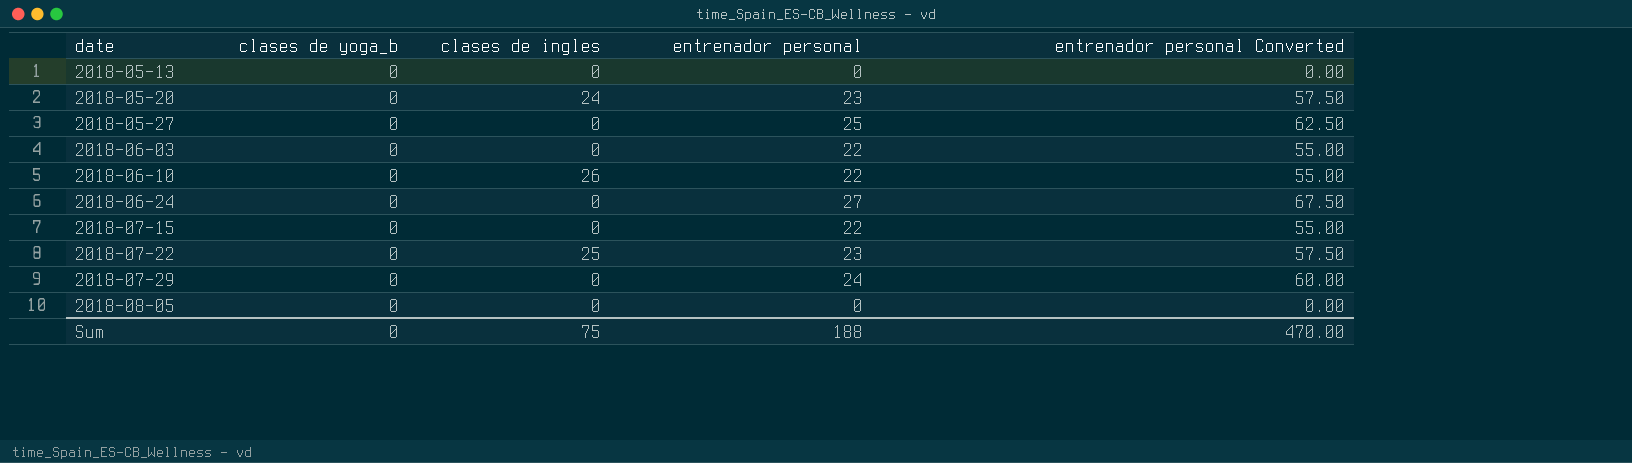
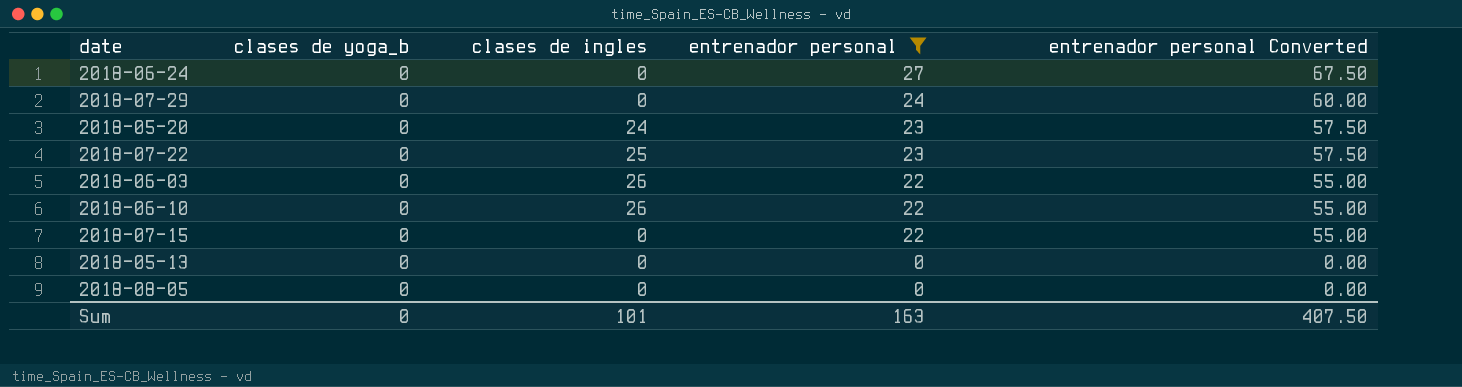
filter: none -> entrenador personal != 25
row order: date ascending -> entrenador personal descending
2018-06-03 | clases de ingles: 0 -> 26
Sum | clases de ingles: 75 -> 101
Sum | entrenador personal: 188 -> 163
Sum | entrenador personal Converted: 470.00 -> 407.50

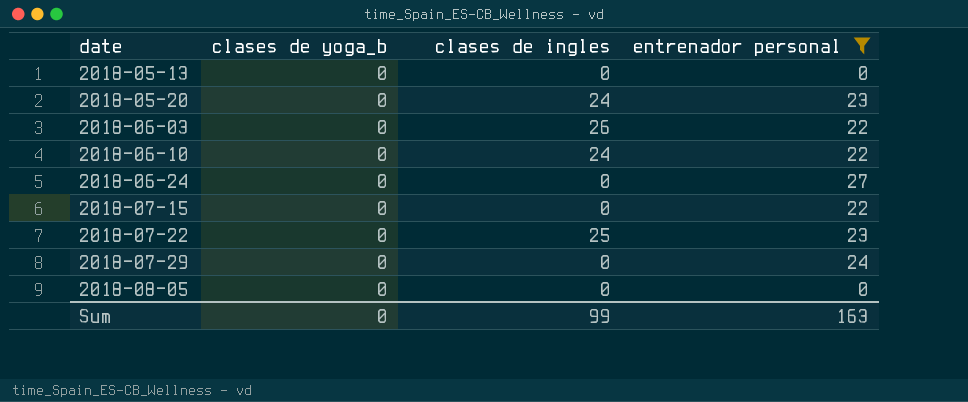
row order: entrenador personal descending -> date ascending
column entrenador personal Converted | formula: [entrenador personal] * 2.5 -> none
2018-06-10 | clases de ingles: 26 -> 24
Sum | clases de ingles: 101 -> 99

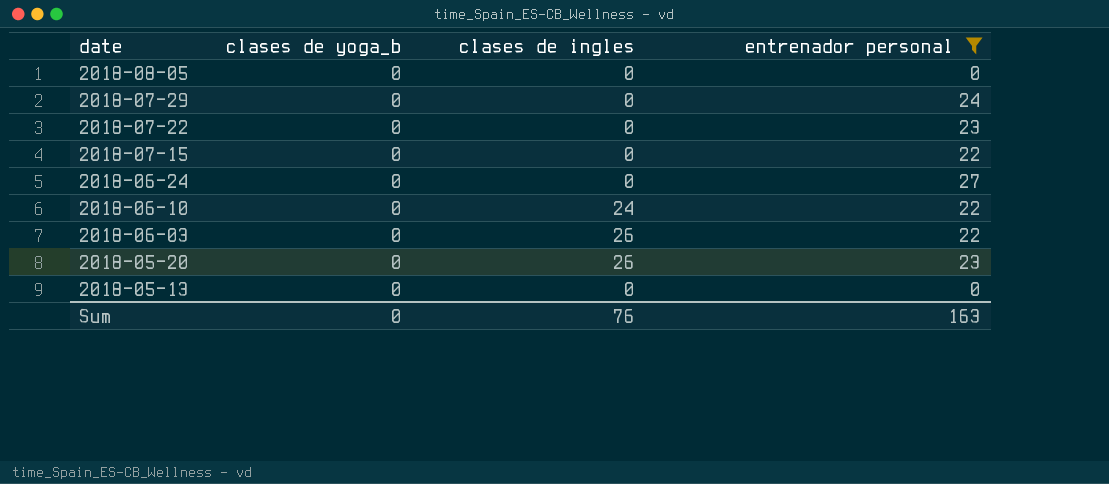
row order: date ascending -> date descending
2018-07-22 | clases de ingles: 25 -> 0
2018-05-20 | clases de ingles: 24 -> 26
Sum | clases de ingles: 99 -> 76

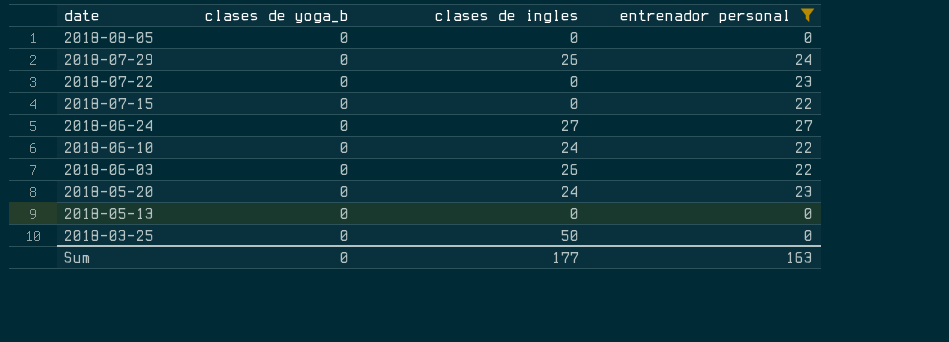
2018-07-29 | clases de ingles: 0 -> 26
2018-06-24 | clases de ingles: 0 -> 27
2018-05-20 | clases de ingles: 26 -> 24
row 2018-03-25: none -> 0 | 50 | 0
Sum | clases de ingles: 76 -> 177

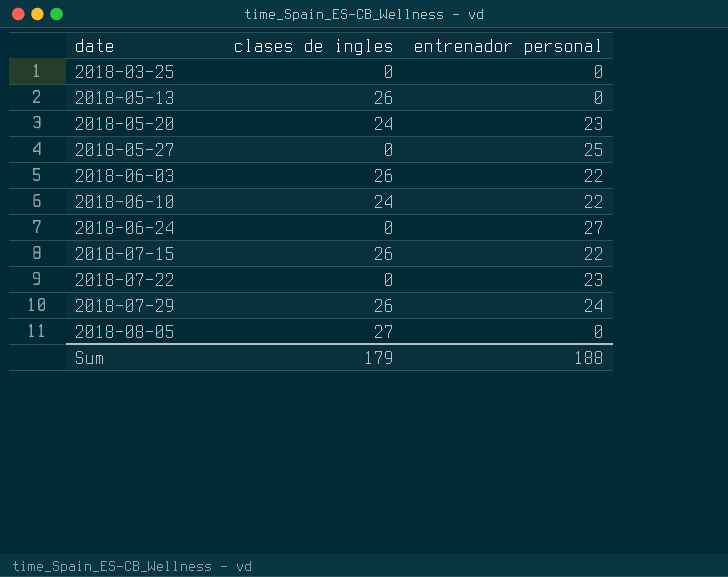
filter: entrenador personal != 25 -> none
row order: date descending -> date ascending
column clases de yoga_b | position: 2 -> none
2018-03-25 | clases de ingles: 50 -> 0
2018-05-13 | clases de ingles: 0 -> 26
2018-06-24 | clases de ingles: 27 -> 0
2018-07-15 | clases de ingles: 0 -> 26
2018-08-05 | clases de ingles: 0 -> 27
Sum | clases de ingles: 177 -> 179
Sum | entrenador personal: 163 -> 188

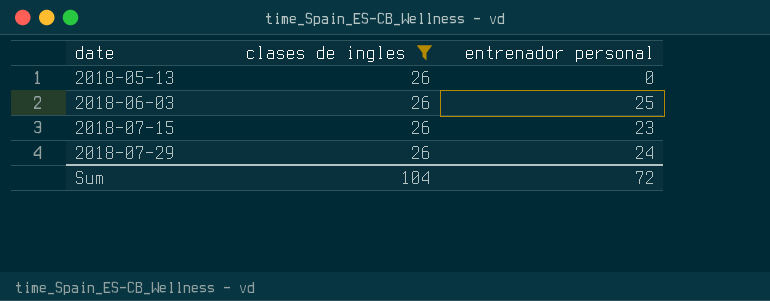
filter: none -> clases de ingles = 26
2018-06-03 | entrenador personal: 22 -> 25
2018-07-15 | entrenador personal: 22 -> 23
Sum | clases de ingles: 179 -> 104
Sum | entrenador personal: 188 -> 72

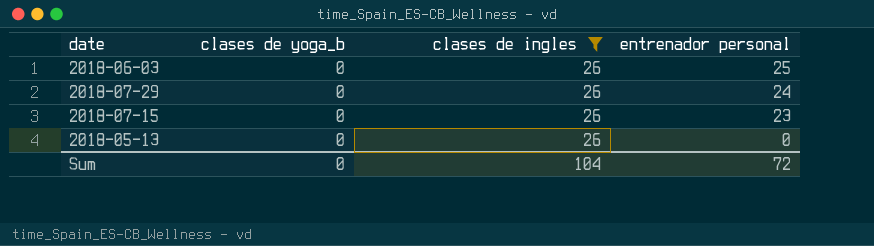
row order: date ascending -> entrenador personal descending
column clases de yoga_b | position: none -> 2

